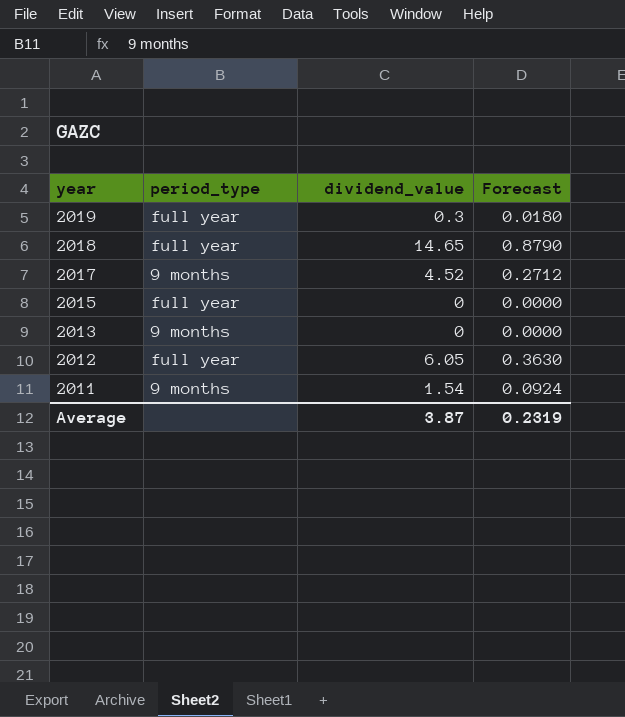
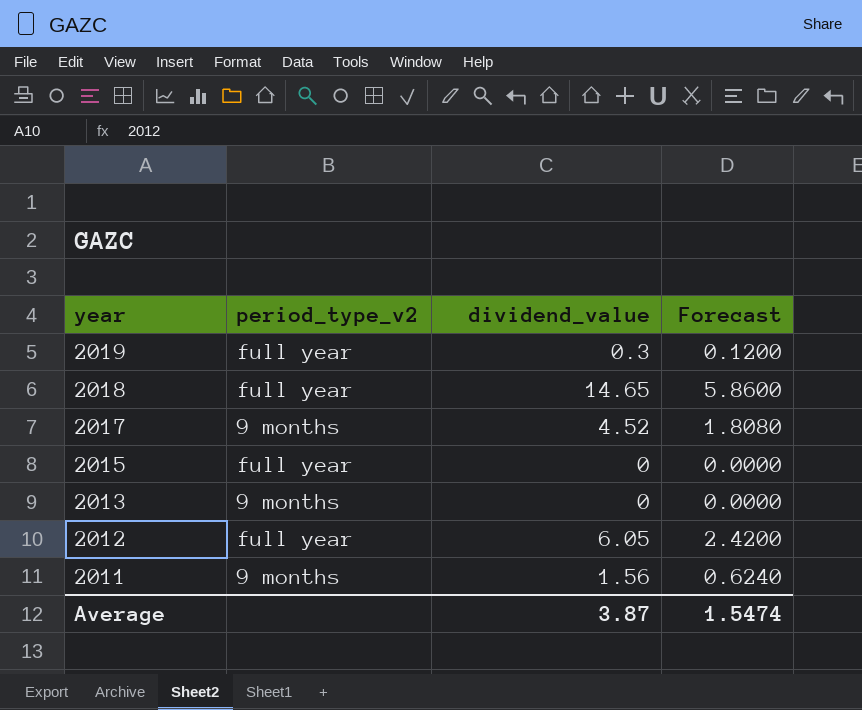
column name: period_type -> period_type_v2
column Forecast | formula: [dividend_value] * 0.06 -> [dividend_value] * 0.4
2011 | dividend_value: 1.54 -> 1.56
Average | Forecast: 0.2319 -> 1.5474

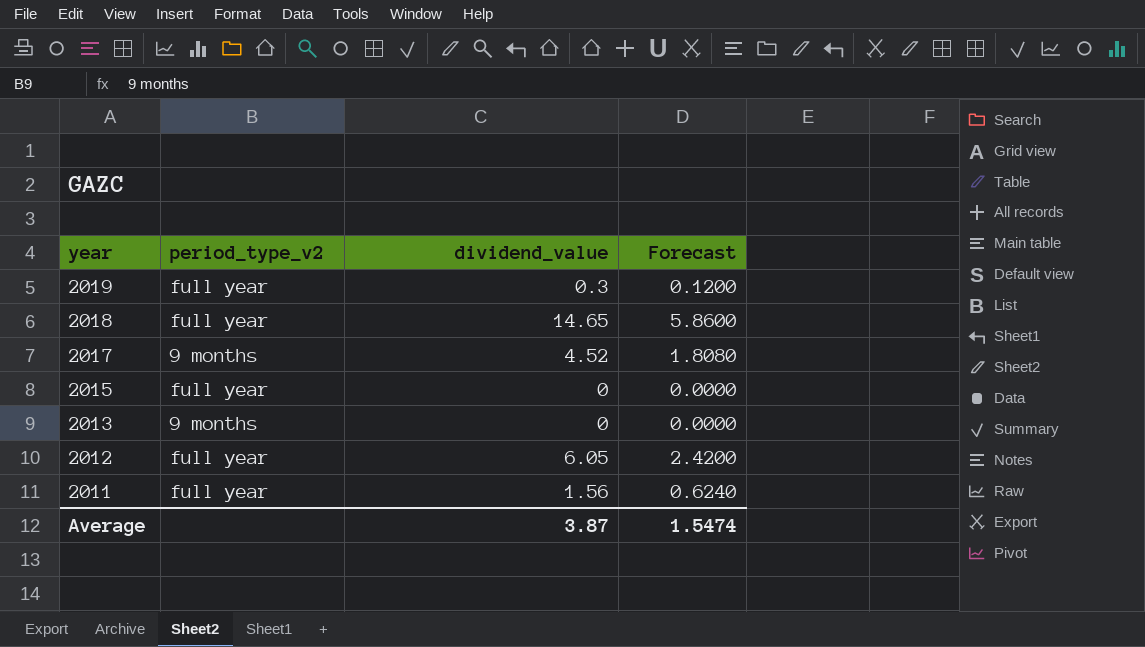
2011 | period_type_v2: 9 months -> full year

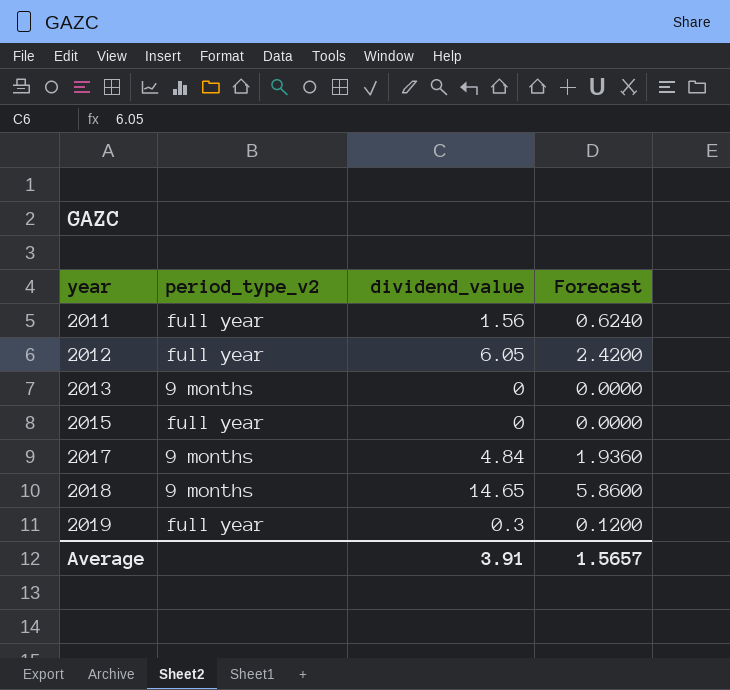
row order: year descending -> year ascending
2017 | dividend_value: 4.52 -> 4.84
2017 | Forecast: 1.8080 -> 1.9360
2018 | period_type_v2: full year -> 9 months
Average | dividend_value: 3.87 -> 3.91
Average | Forecast: 1.5474 -> 1.5657

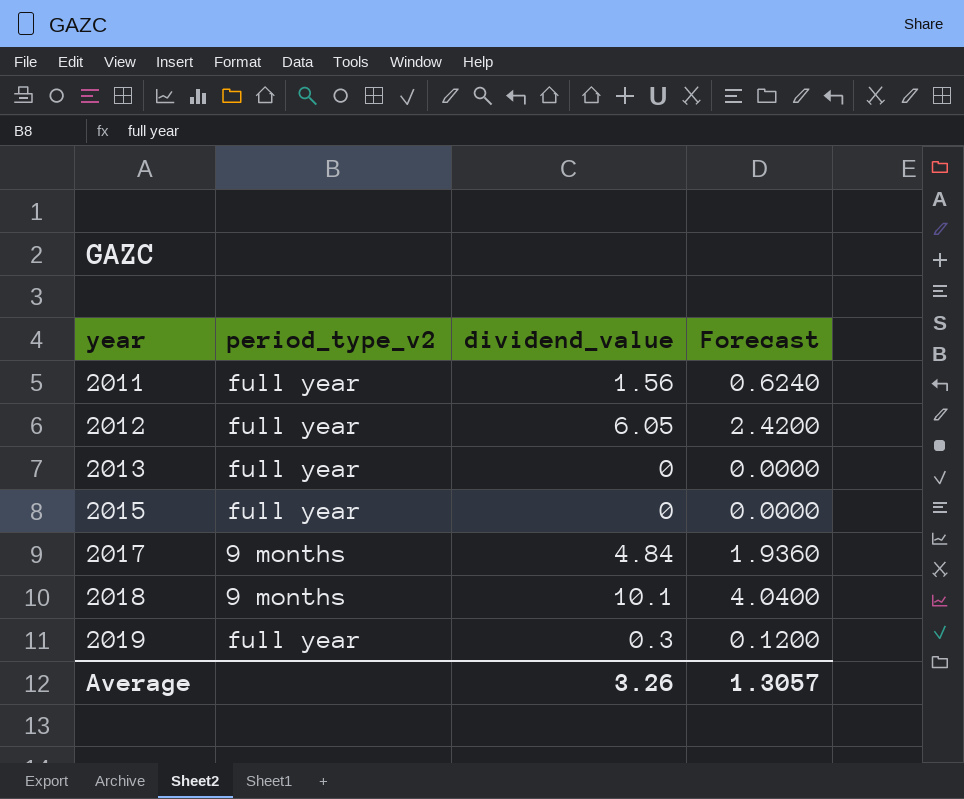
2013 | period_type_v2: 9 months -> full year
2018 | dividend_value: 14.65 -> 10.1
2018 | Forecast: 5.8600 -> 4.0400
Average | dividend_value: 3.91 -> 3.26
Average | Forecast: 1.5657 -> 1.3057

